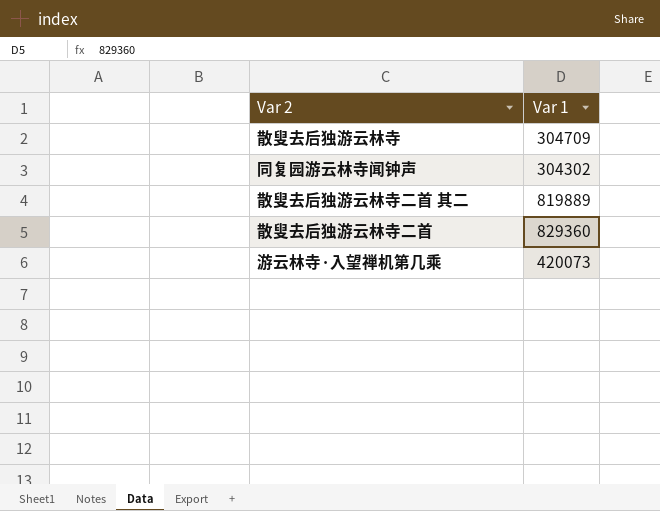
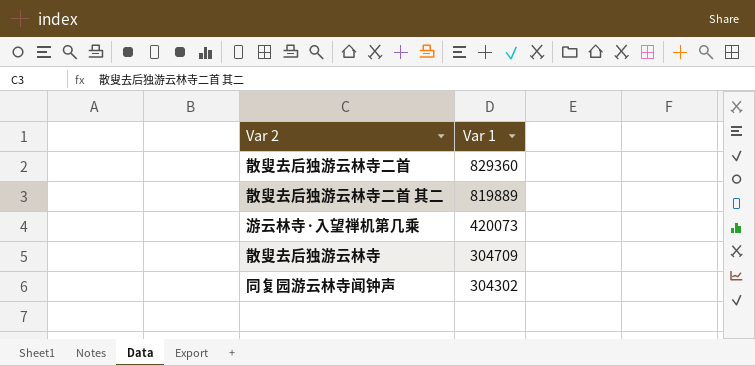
row order: none -> Var 1 descending

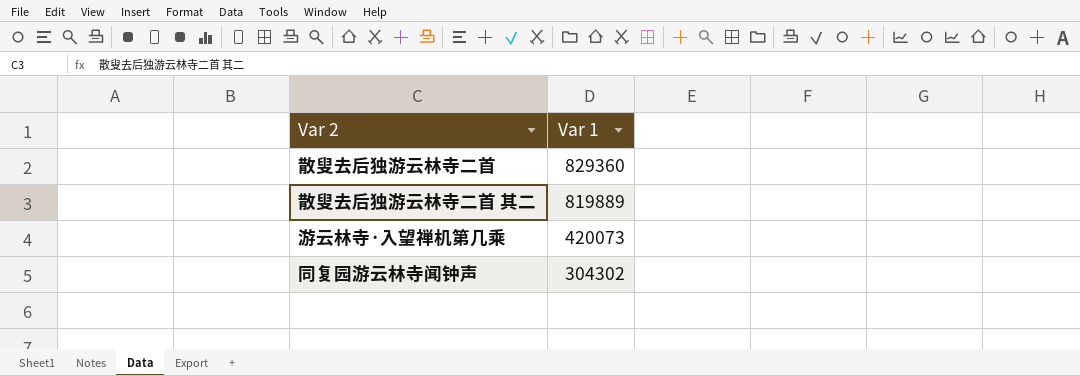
row 散叟去后独游云林寺: 304709 -> none

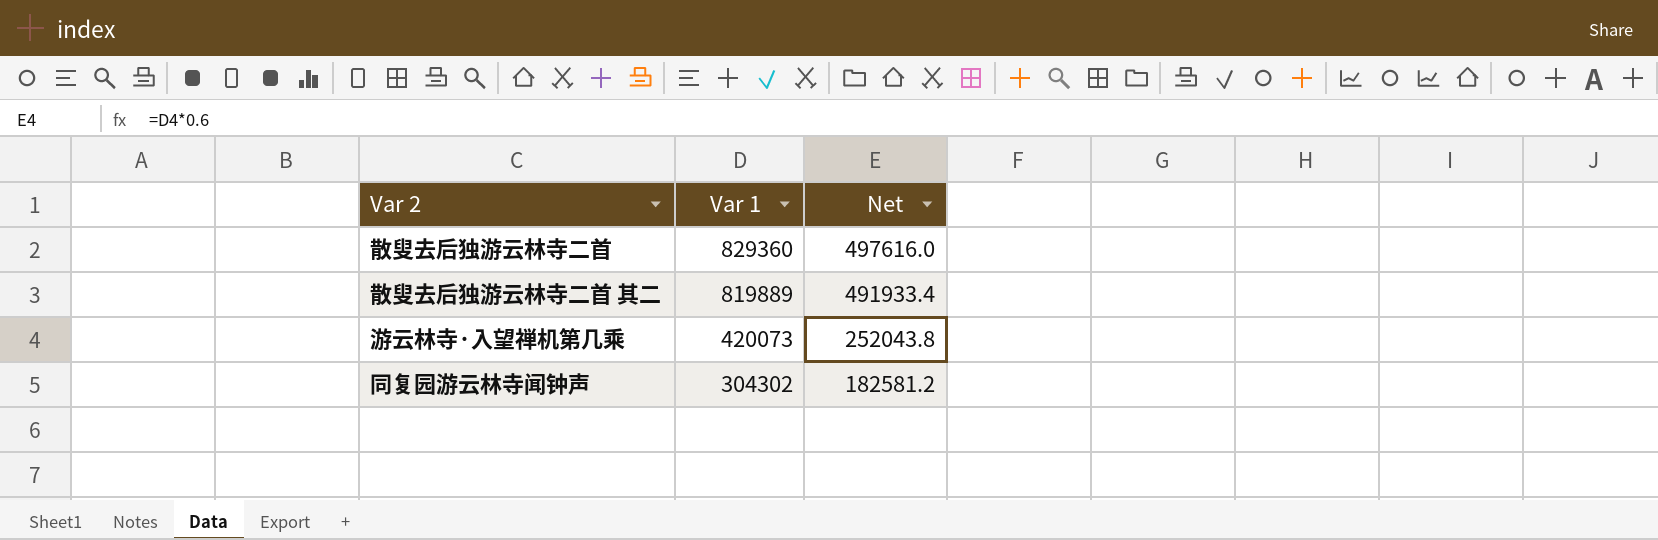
column Net | formula: none -> [Var 1] * 0.6

